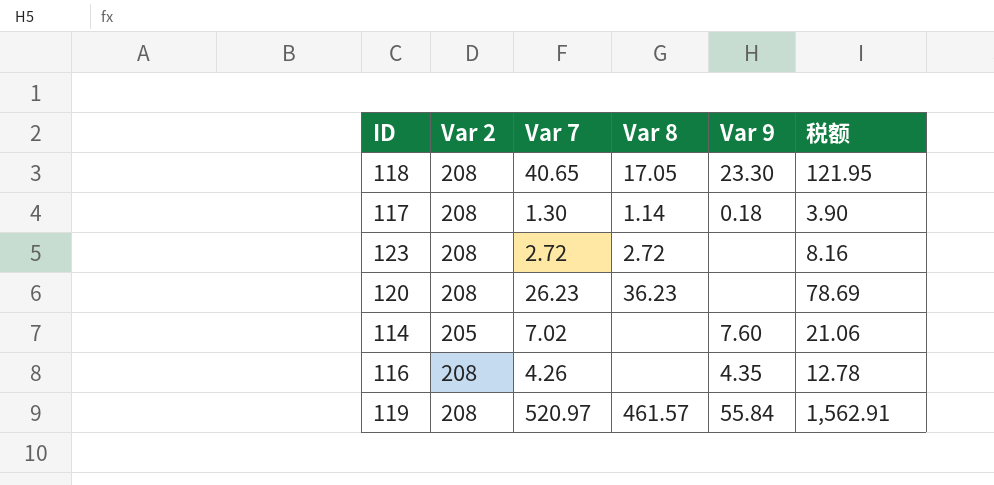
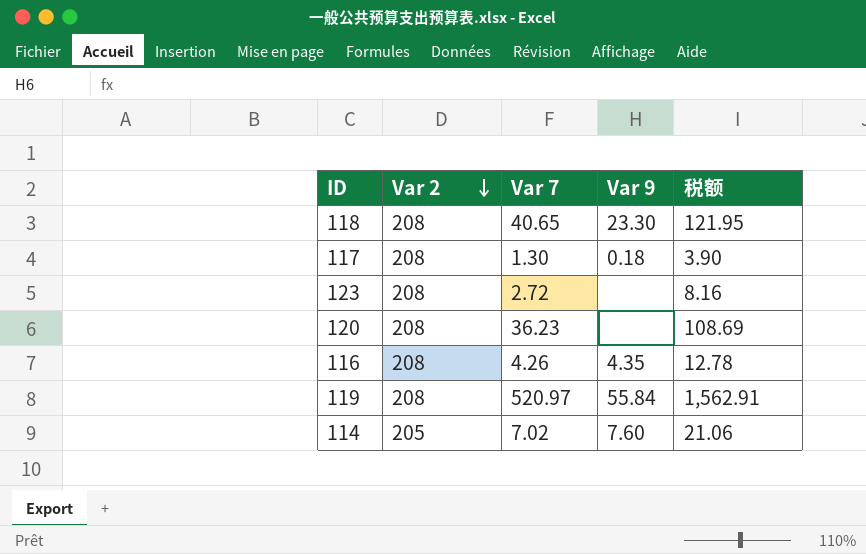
row order: none -> Var 2 descending
column Var 8 | position: 4 -> none
120 | Var 7: 26.23 -> 36.23
120 | 税额: 78.69 -> 108.69

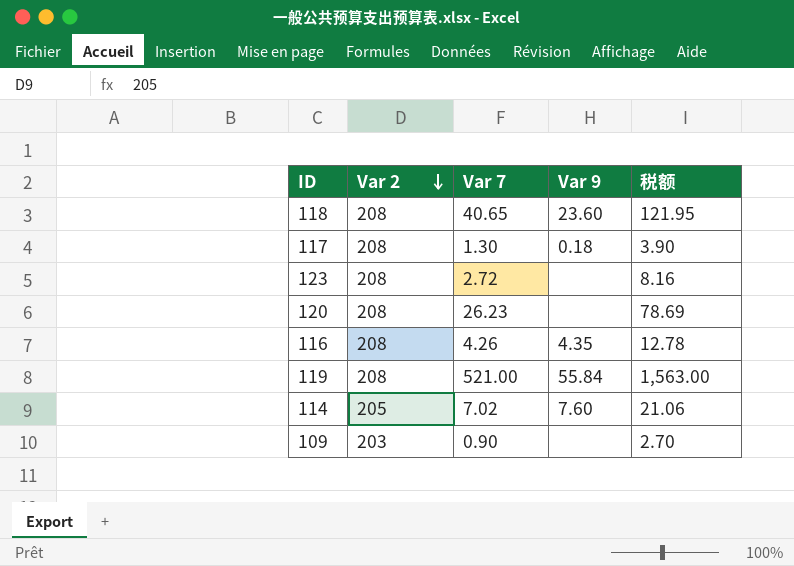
118 | Var 9: 23.30 -> 23.60
120 | Var 7: 36.23 -> 26.23
120 | 税额: 108.69 -> 78.69
119 | Var 7: 520.97 -> 521.00
119 | 税额: 1,562.91 -> 1,563.00
row 109: none -> 203 | 0.90 | none | 2.70

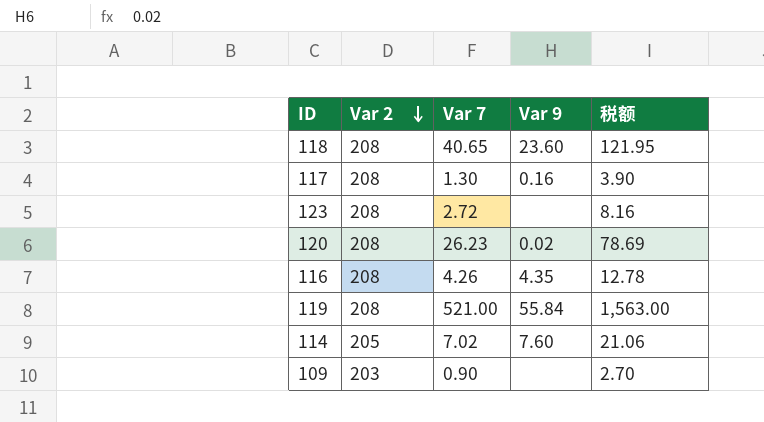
117 | Var 9: 0.18 -> 0.16
120 | Var 9: none -> 0.02

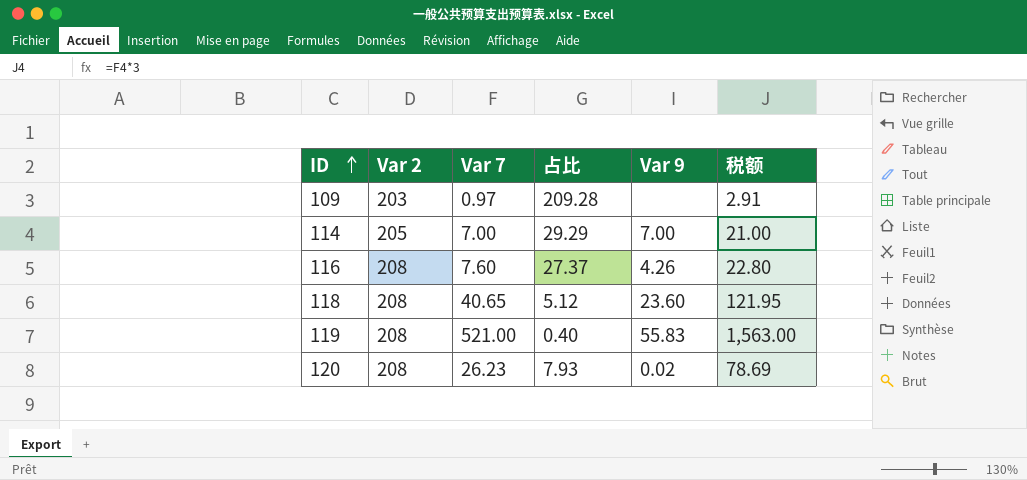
row order: Var 2 descending -> ID ascending
column 占比 | formula: none -> [Var 2] / [Var 7]
row 117: 208 | 1.30 | 0.16 | 3.90 -> none
row 123: 208 | 2.72 | none | 8.16 -> none
109 | Var 7: 0.90 -> 0.97
109 | 税额: 2.70 -> 2.91
114 | Var 7: 7.02 -> 7.00
114 | Var 9: 7.60 -> 7.00
114 | 税额: 21.06 -> 21.00
116 | Var 7: 4.26 -> 7.60
116 | Var 9: 4.35 -> 4.26
116 | 税额: 12.78 -> 22.80
119 | Var 9: 55.84 -> 55.83

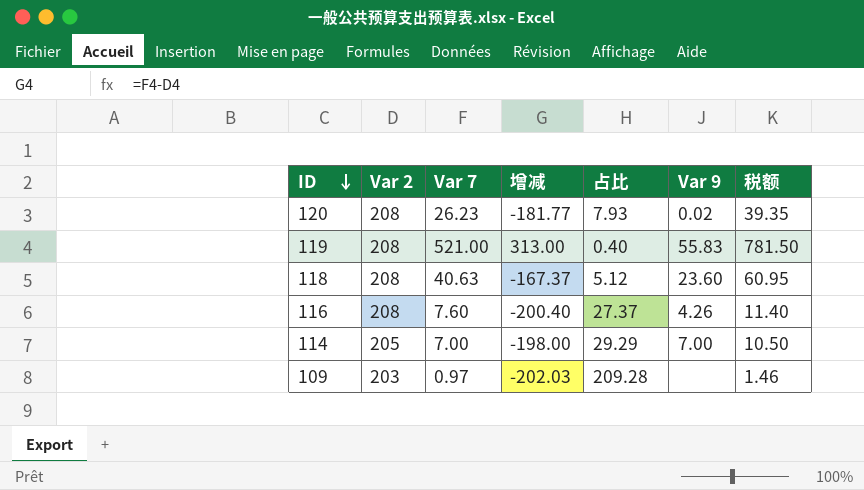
row order: ID ascending -> ID descending
column 增减 | formula: none -> [Var 7] - [Var 2]
column 税额 | formula: [Var 7] * 3 -> [Var 7] * 1.5
118 | Var 7: 40.65 -> 40.63

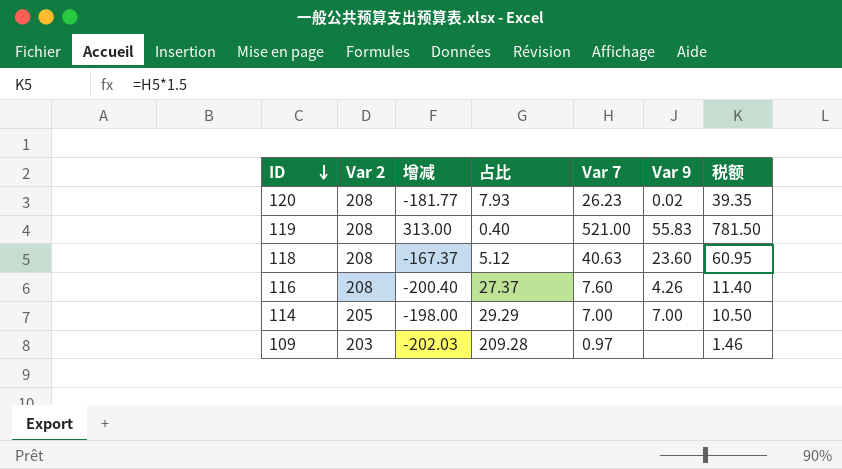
column Var 7 | position: 3 -> 5

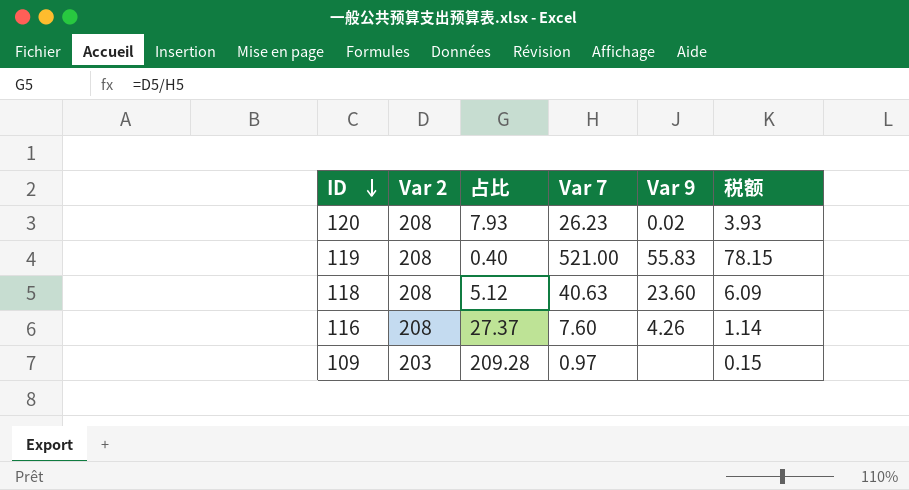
column 增减 | formula: [Var 7] - [Var 2] -> none
column 税额 | formula: [Var 7] * 1.5 -> [Var 7] * 0.15
row 114: 205 | -198.00 | 29.29 | 7.00 | 7.00 | 10.50 -> none

